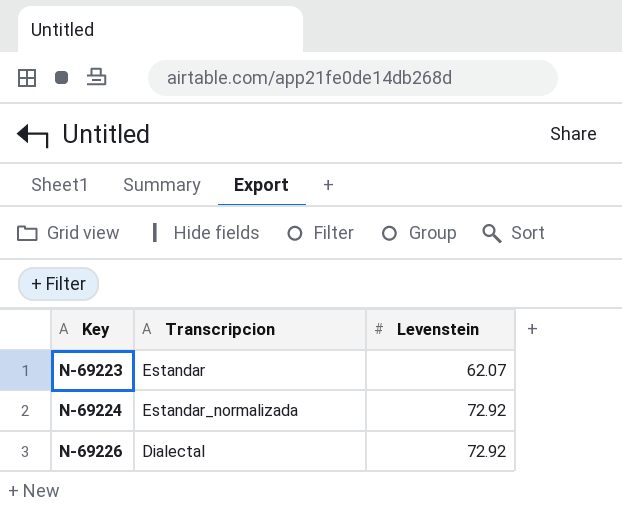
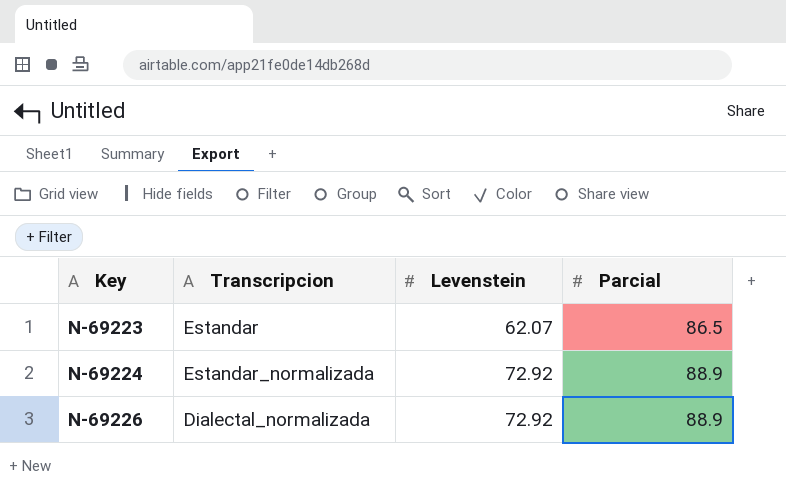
column Parcial | position: none -> 4
N-69226 | Transcripcion: Dialectal -> Dialectal_normalizada

